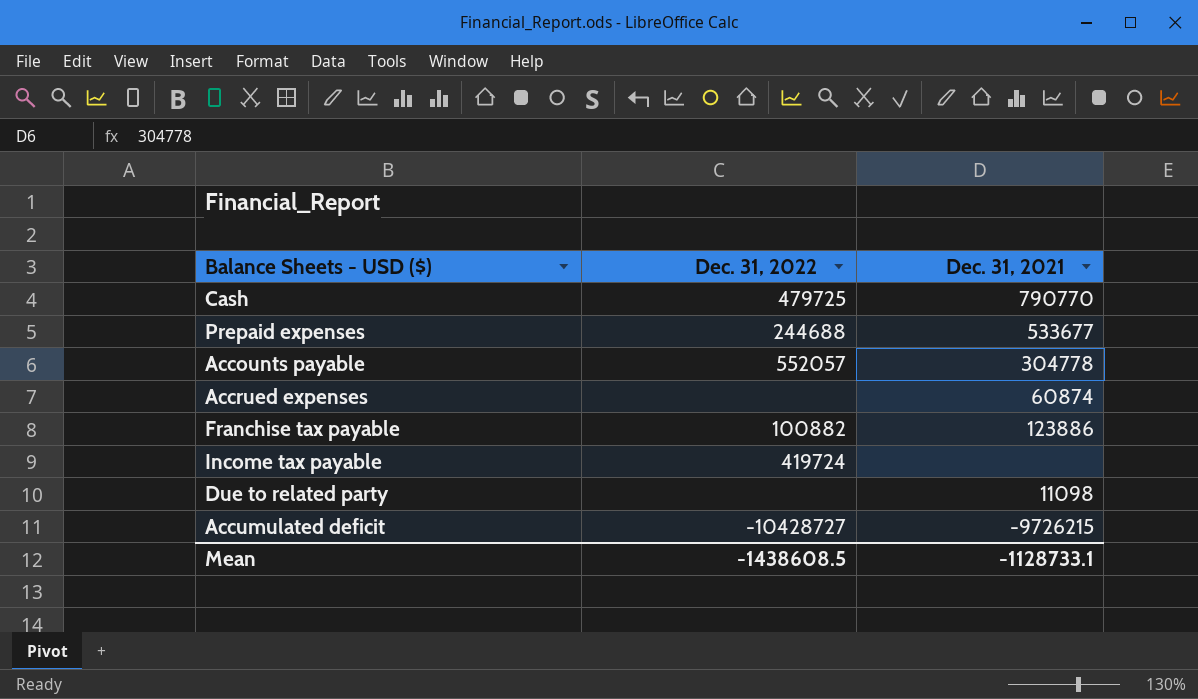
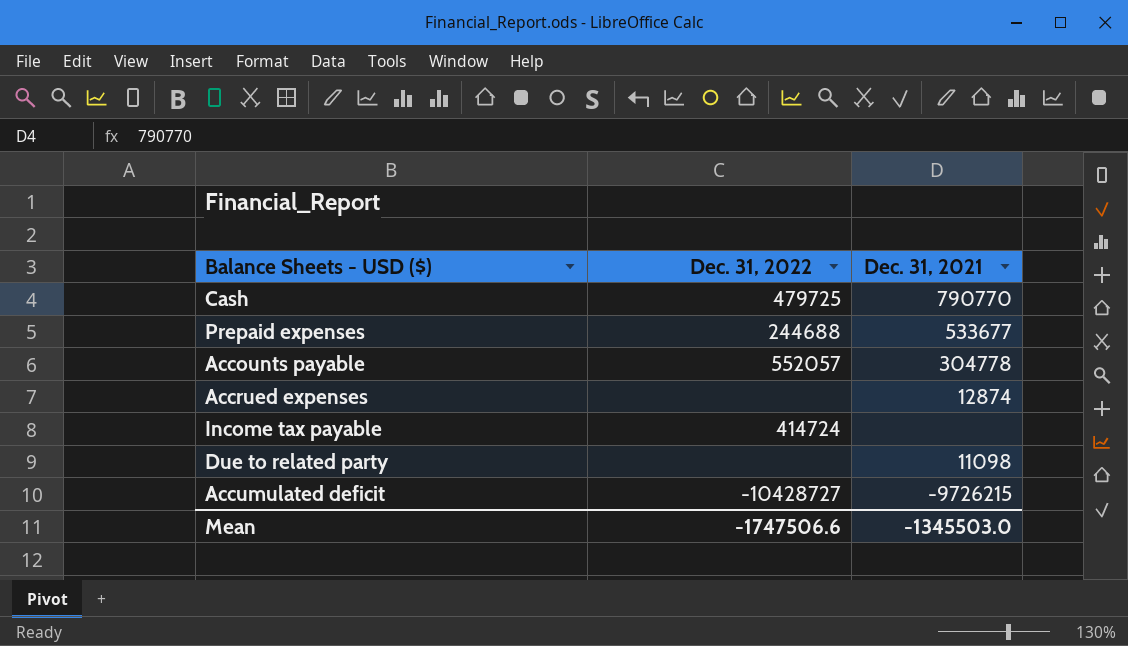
row Franchise tax payable: 100882 | 123886 -> none
Accrued expenses | Dec. 31, 2021: 60874 -> 12874
Income tax payable | Dec. 31, 2022: 419724 -> 414724
Mean | Dec. 31, 2022: -1438608.5 -> -1747506.6
Mean | Dec. 31, 2021: -1128733.1 -> -1345503.0

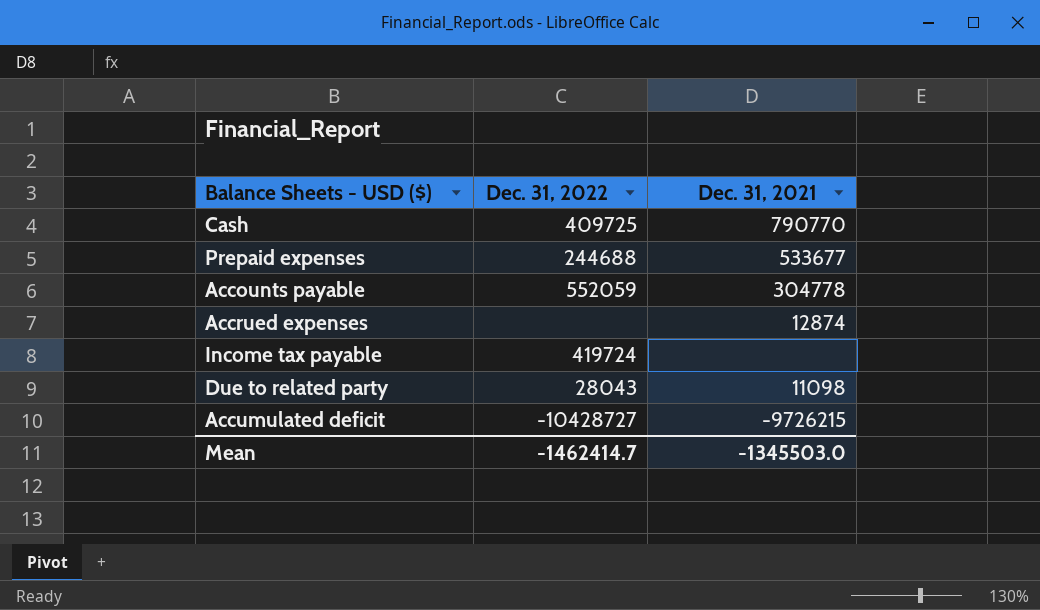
Cash | Dec. 31, 2022: 479725 -> 409725
Accounts payable | Dec. 31, 2022: 552057 -> 552059
Income tax payable | Dec. 31, 2022: 414724 -> 419724
Due to related party | Dec. 31, 2022: none -> 28043
Mean | Dec. 31, 2022: -1747506.6 -> -1462414.7

